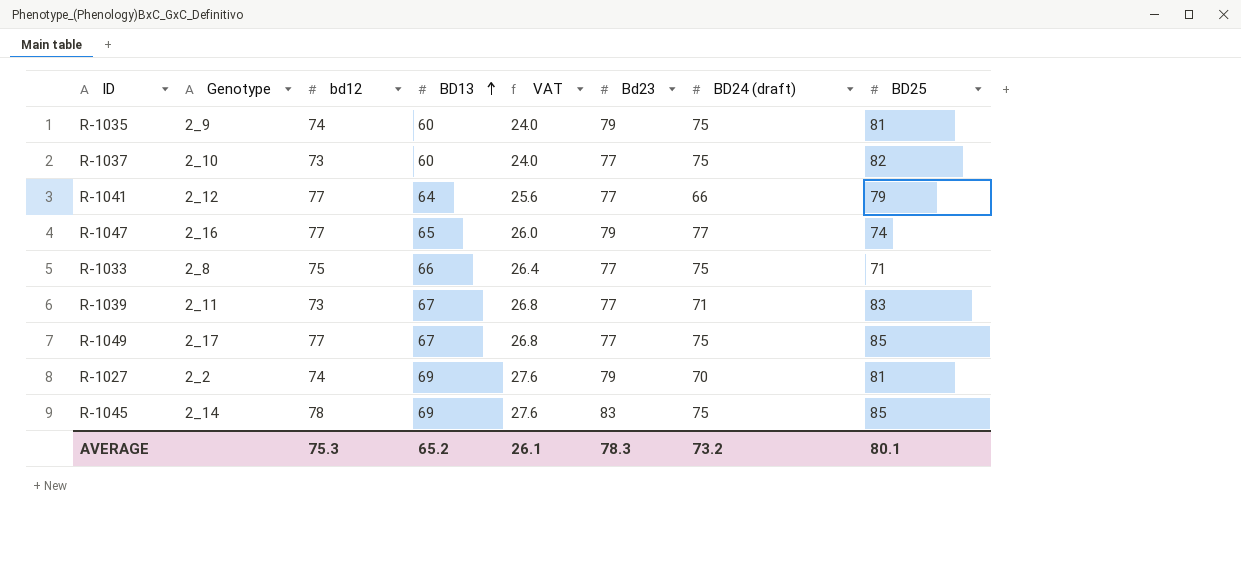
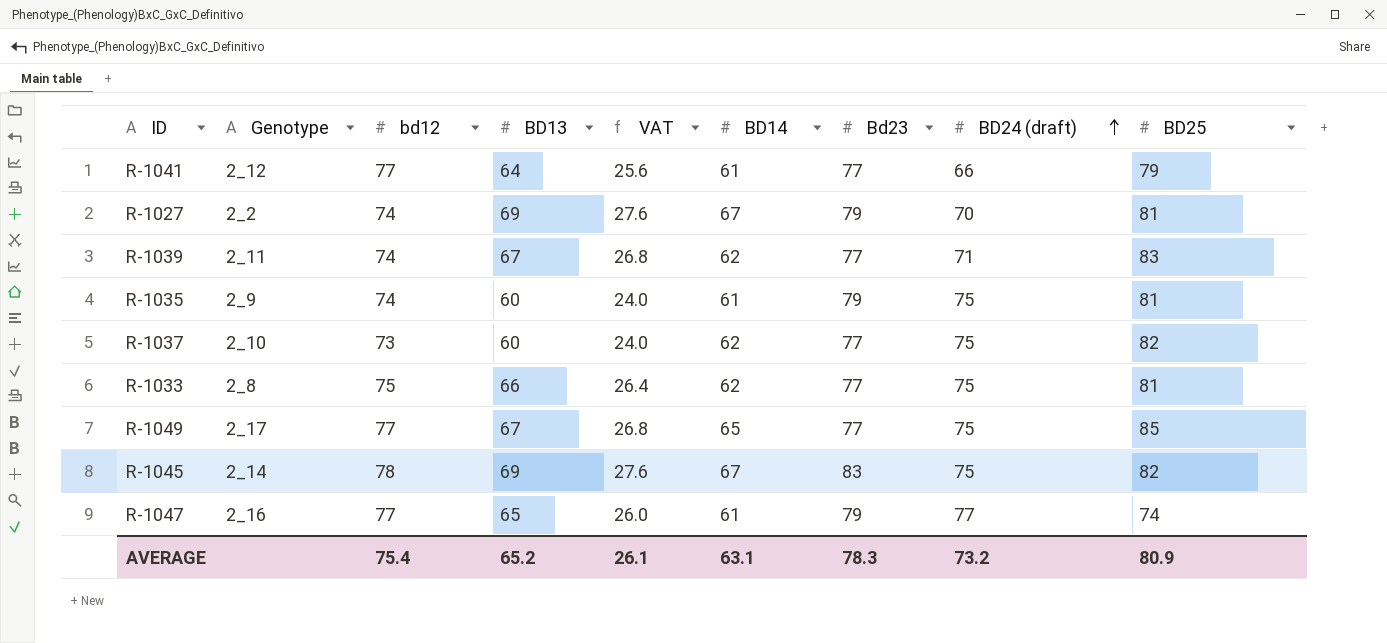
row order: BD13 ascending -> BD24 (draft) ascending
column BD14 | position: none -> 6
R-1039 | bd12: 73 -> 74
R-1033 | BD25: 71 -> 81
R-1045 | BD25: 85 -> 82
AVERAGE | bd12: 75.3 -> 75.4
AVERAGE | BD25: 80.1 -> 80.9

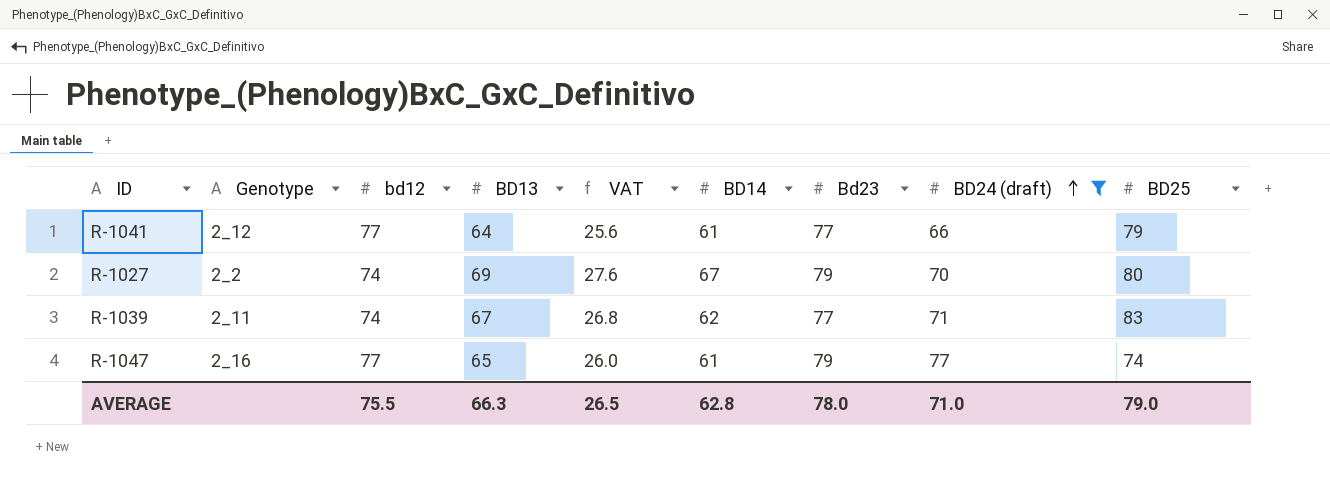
filter: none -> BD24 (draft) != 75
R-1027 | BD25: 81 -> 80
AVERAGE | bd12: 75.4 -> 75.5
AVERAGE | BD13: 65.2 -> 66.3
AVERAGE | VAT: 26.1 -> 26.5
AVERAGE | BD14: 63.1 -> 62.8
AVERAGE | Bd23: 78.3 -> 78.0
AVERAGE | BD24 (draft): 73.2 -> 71.0
AVERAGE | BD25: 80.9 -> 79.0

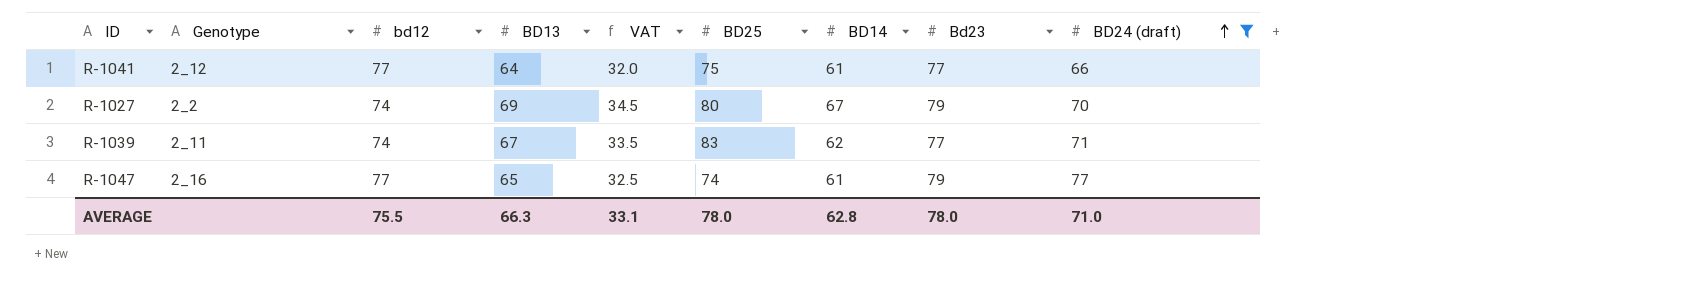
column VAT | formula: [BD13] * 0.4 -> [BD13] * 0.5
column BD25 | position: 9 -> 6
R-1041 | BD25: 79 -> 75
AVERAGE | VAT: 26.5 -> 33.1
AVERAGE | BD25: 79.0 -> 78.0

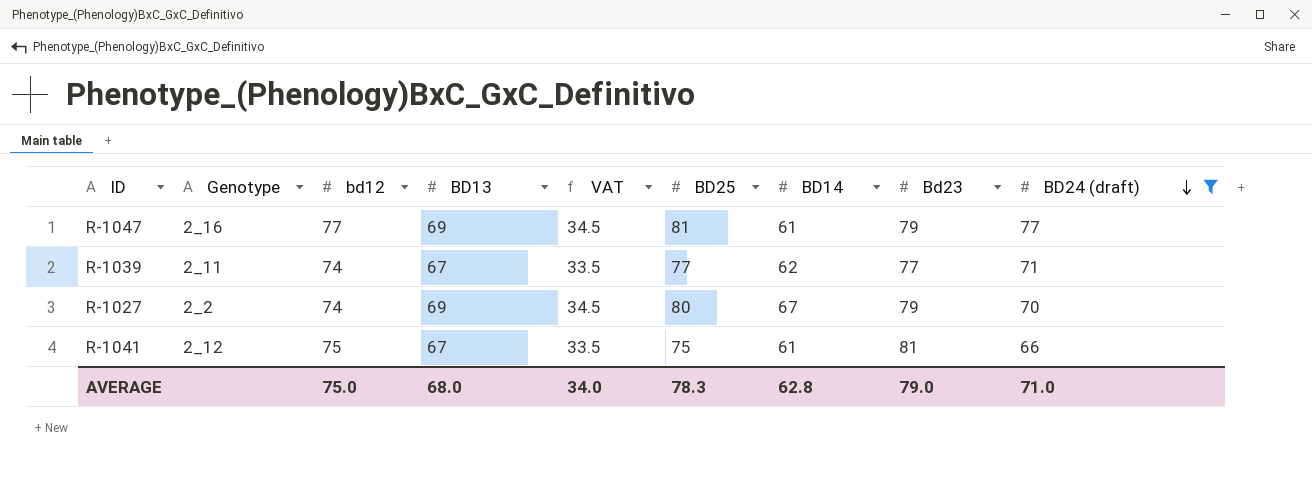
row order: BD24 (draft) ascending -> BD24 (draft) descending
R-1047 | BD13: 65 -> 69
R-1047 | VAT: 32.5 -> 34.5
R-1047 | BD25: 74 -> 81
R-1039 | BD25: 83 -> 77
R-1041 | bd12: 77 -> 75
R-1041 | BD13: 64 -> 67
R-1041 | VAT: 32.0 -> 33.5
R-1041 | Bd23: 77 -> 81
AVERAGE | bd12: 75.5 -> 75.0
AVERAGE | BD13: 66.3 -> 68.0
AVERAGE | VAT: 33.1 -> 34.0
AVERAGE | BD25: 78.0 -> 78.3
AVERAGE | Bd23: 78.0 -> 79.0

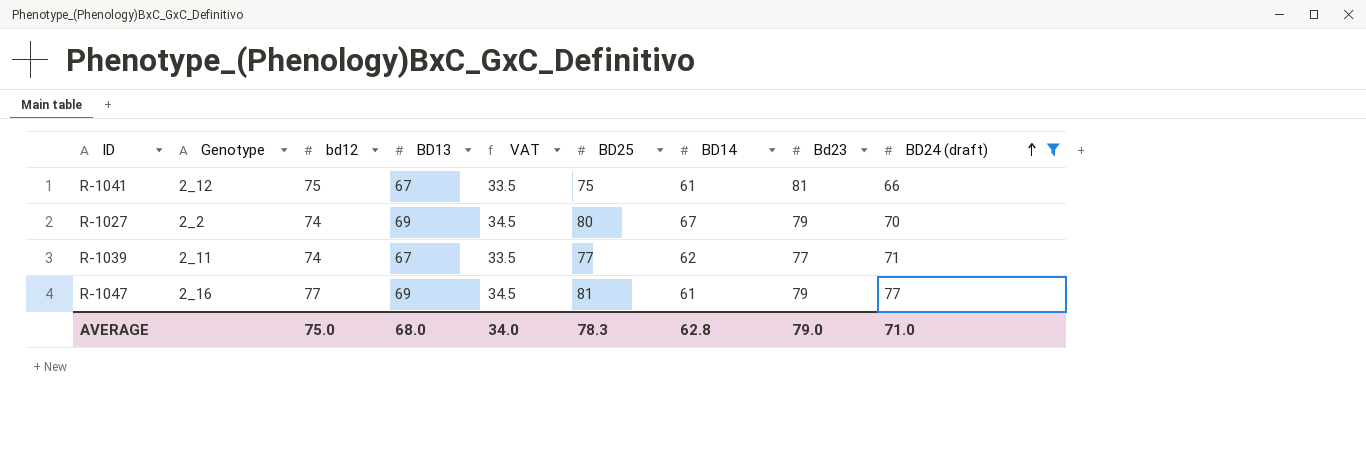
row order: BD24 (draft) descending -> BD24 (draft) ascending

